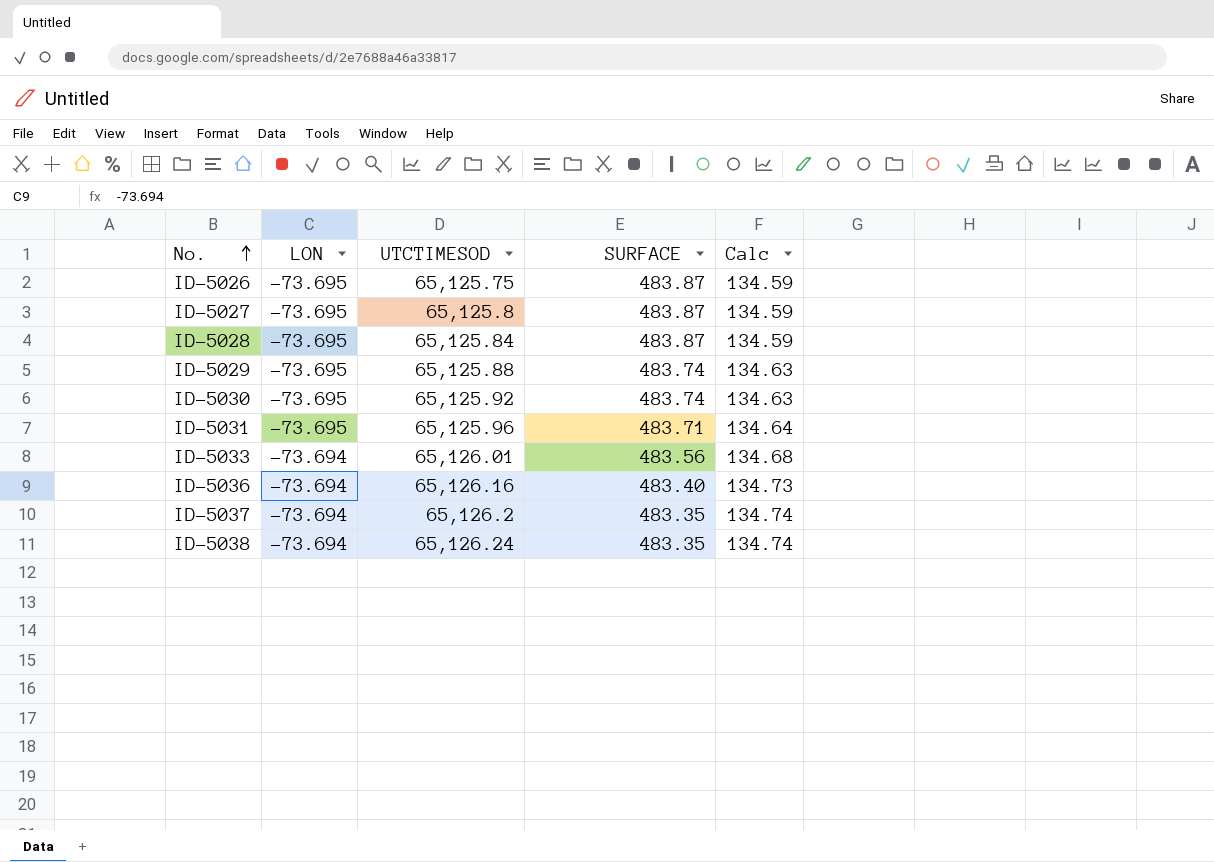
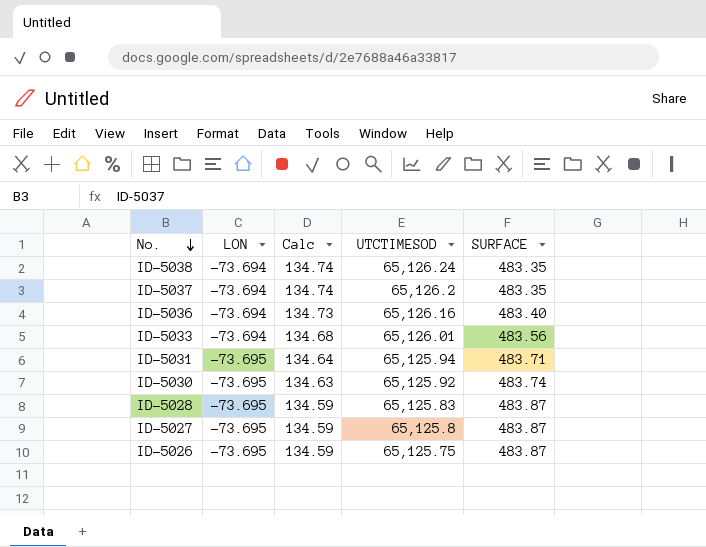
row order: No. ascending -> No. descending
column Calc | position: 5 -> 3
row ID-5029: -73.695 | 65,125.88 | 483.74 | 134.63 -> none
ID-5031 | UTCTIMESOD: 65,125.96 -> 65,125.94
ID-5028 | UTCTIMESOD: 65,125.84 -> 65,125.83

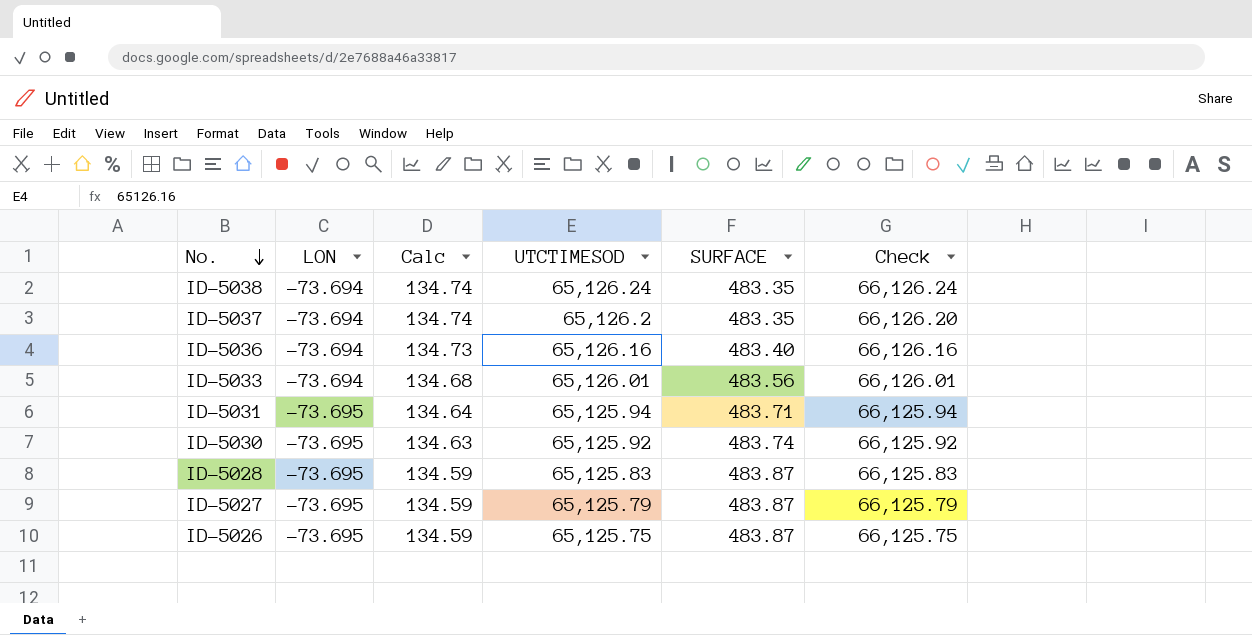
column Check | formula: none -> [UTCTIMESOD] + 1000
ID-5027 | UTCTIMESOD: 65,125.8 -> 65,125.79

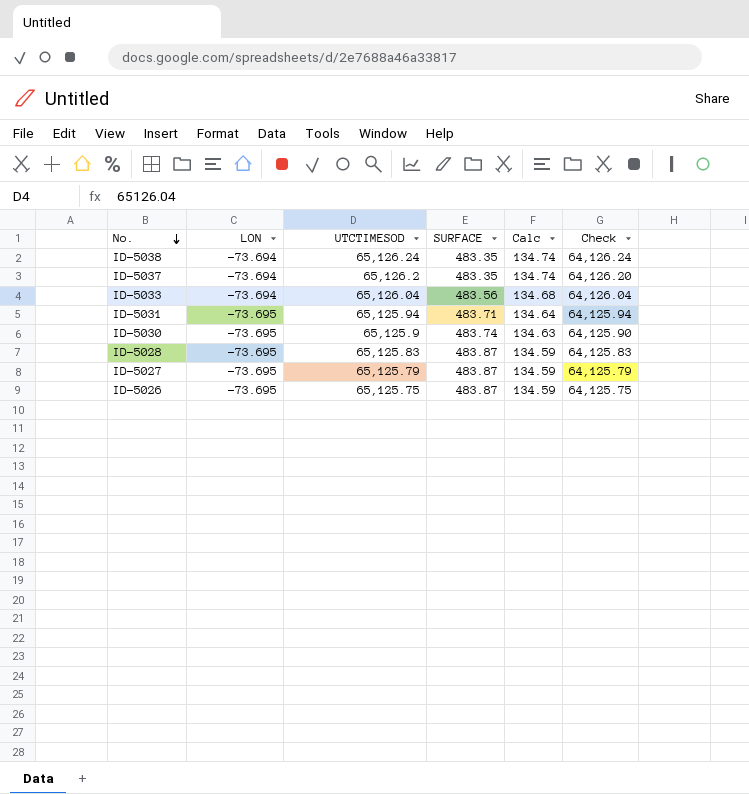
column Calc | position: 3 -> 5
column Check | formula: [UTCTIMESOD] + 1000 -> [UTCTIMESOD] - 1000
row ID-5036: -73.694 | 134.73 | 65,126.16 | 483.40 | 66,126.16 -> none
ID-5033 | UTCTIMESOD: 65,126.01 -> 65,126.04
ID-5030 | UTCTIMESOD: 65,125.92 -> 65,125.9

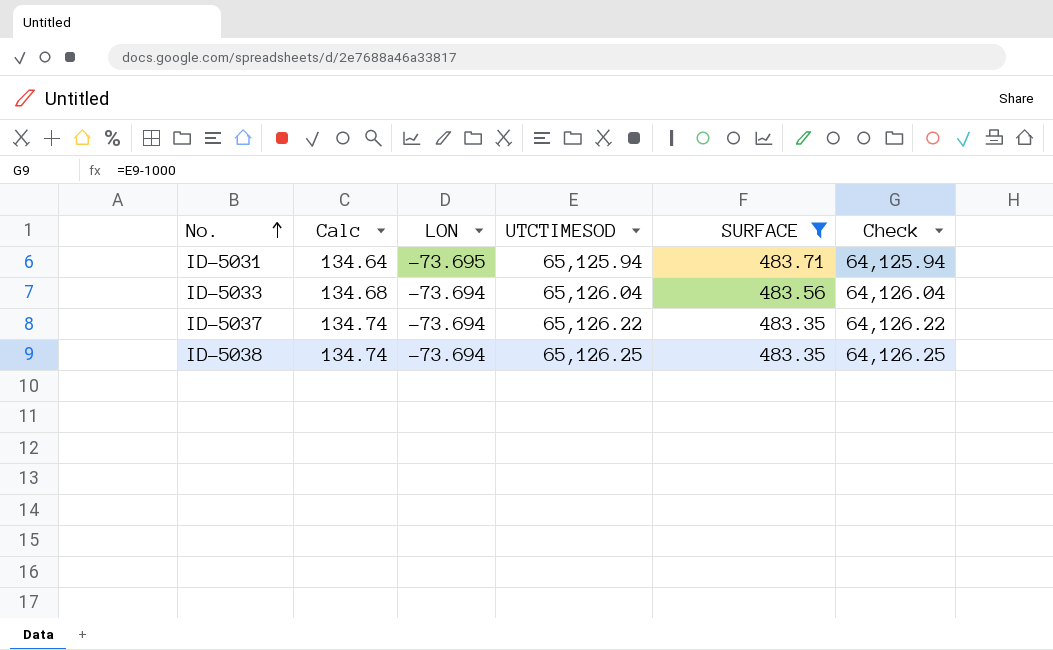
filter: none -> SURFACE <= 483.71
row order: No. descending -> No. ascending
column Calc | position: 5 -> 2
ID-5037 | UTCTIMESOD: 65,126.2 -> 65,126.22
ID-5037 | Check: 64,126.20 -> 64,126.22
ID-5038 | UTCTIMESOD: 65,126.24 -> 65,126.25
ID-5038 | Check: 64,126.24 -> 64,126.25

